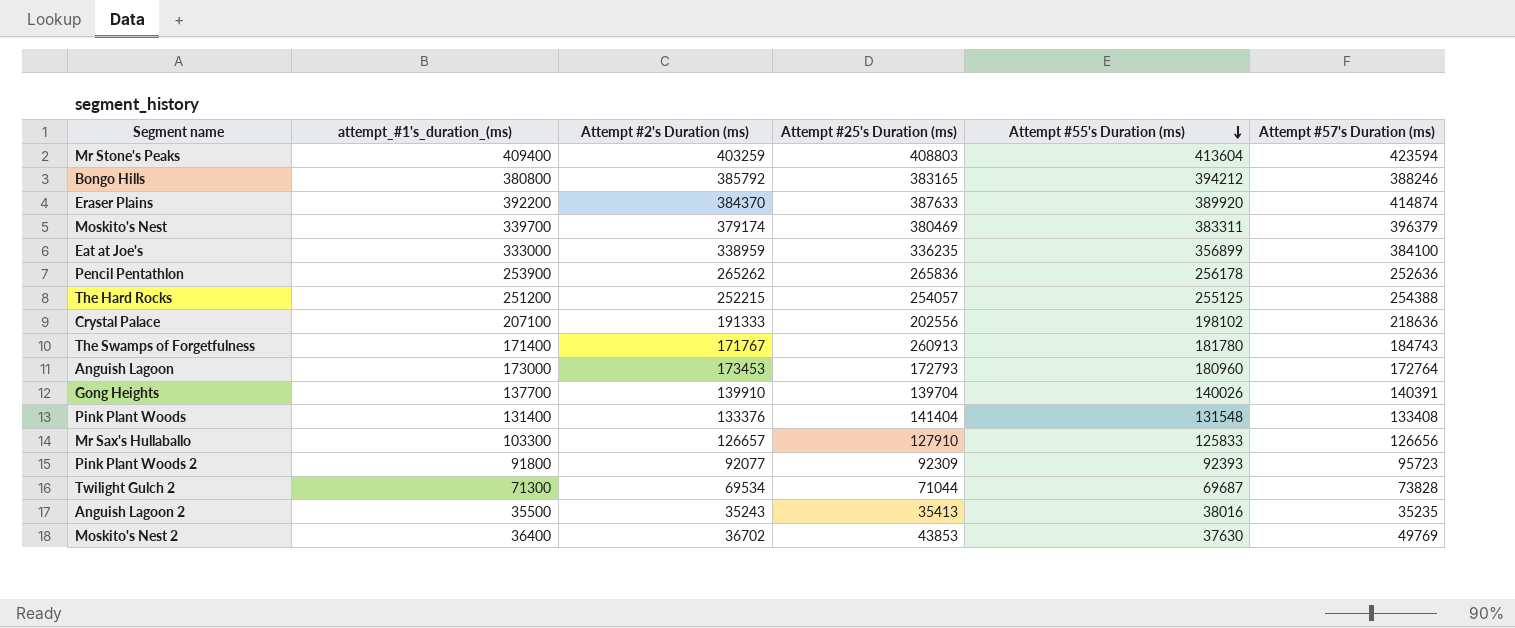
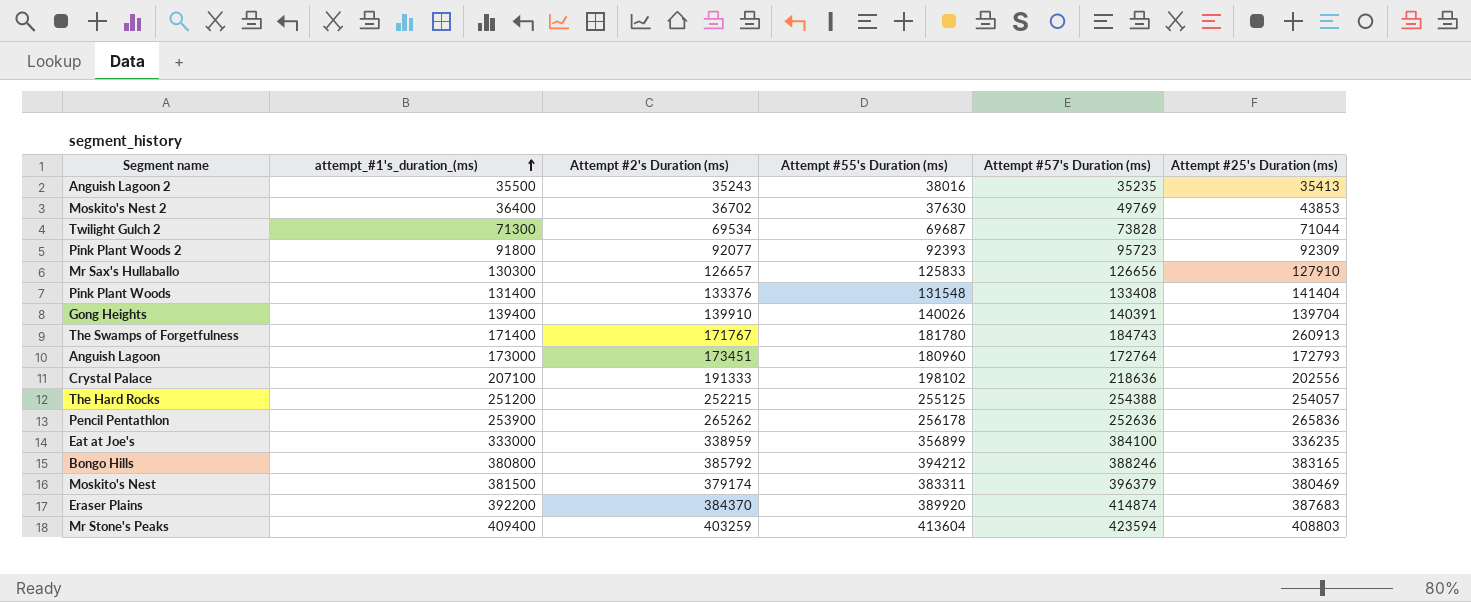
row order: Attempt #55's Duration (ms) descending -> attempt_#1's_duration_(ms) ascending
column Attempt #25's Duration (ms) | position: 4 -> 6
Mr Sax's Hullaballo | attempt_#1's_duration_(ms): 103300 -> 130300
Gong Heights | attempt_#1's_duration_(ms): 137700 -> 139400
Anguish Lagoon | Attempt #2's Duration (ms): 173453 -> 173451
Moskito's Nest | attempt_#1's_duration_(ms): 339700 -> 381500
Eraser Plains | Attempt #25's Duration (ms): 387633 -> 387683

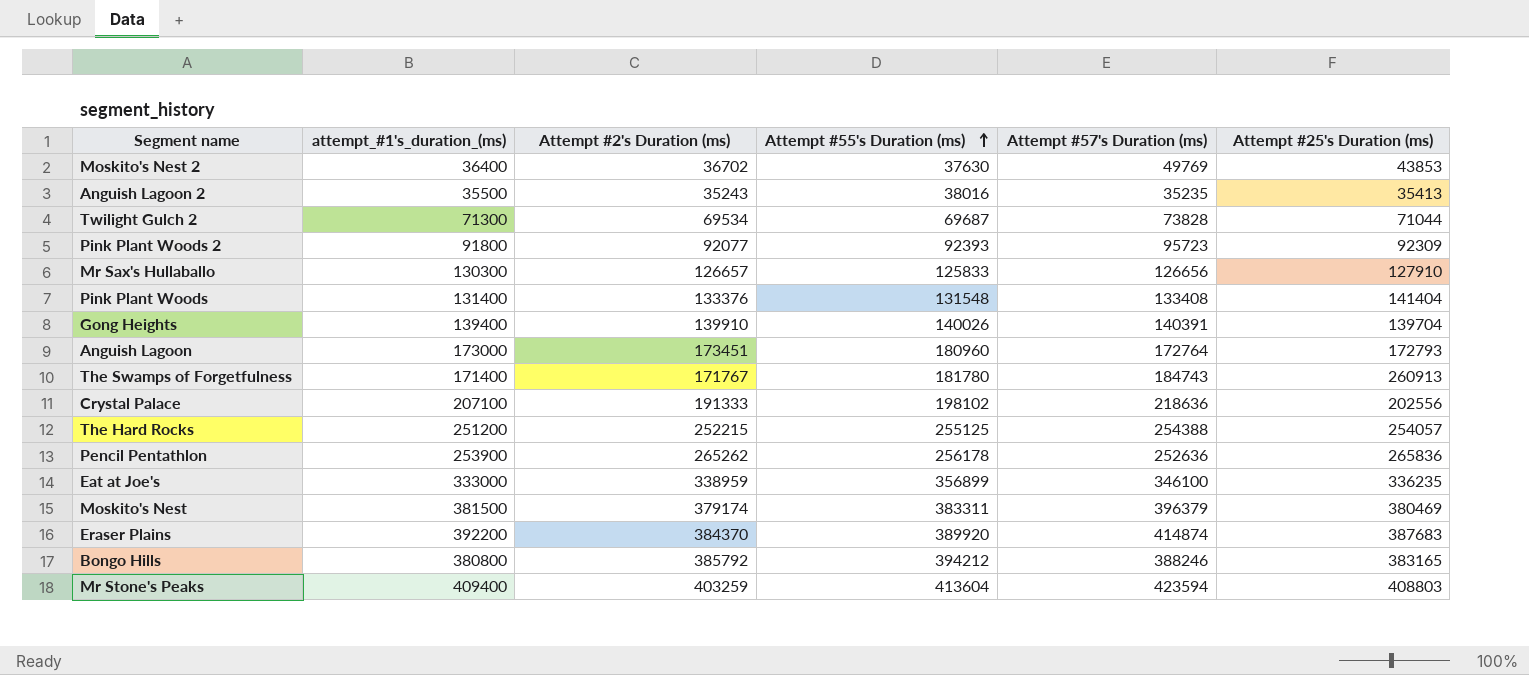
row order: attempt_#1's_duration_(ms) ascending -> Attempt #55's Duration (ms) ascending
Eat at Joe's | Attempt #57's Duration (ms): 384100 -> 346100

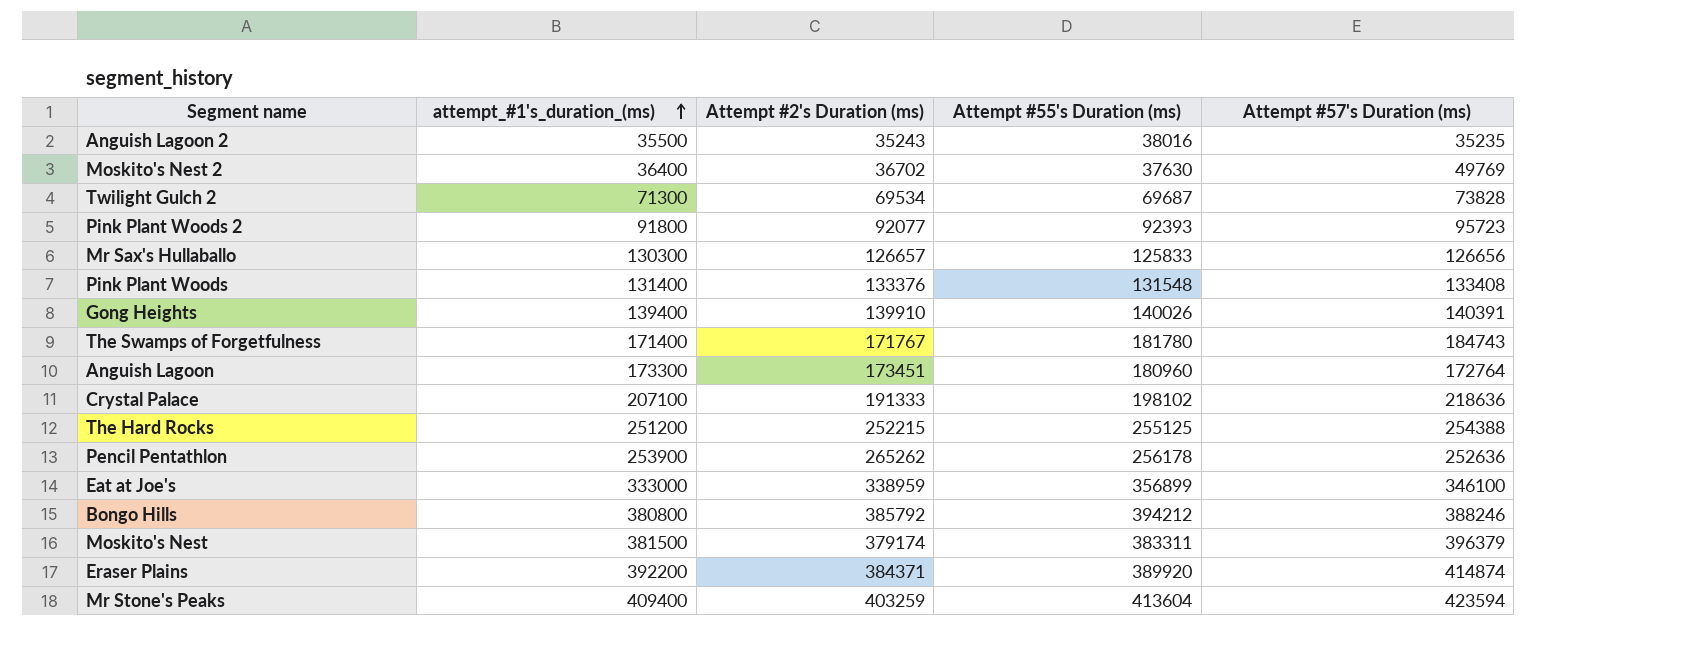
row order: Attempt #55's Duration (ms) ascending -> attempt_#1's_duration_(ms) ascending
column Attempt #25's Duration (ms) | position: 6 -> none
Anguish Lagoon | attempt_#1's_duration_(ms): 173000 -> 173300
Eraser Plains | Attempt #2's Duration (ms): 384370 -> 384371

